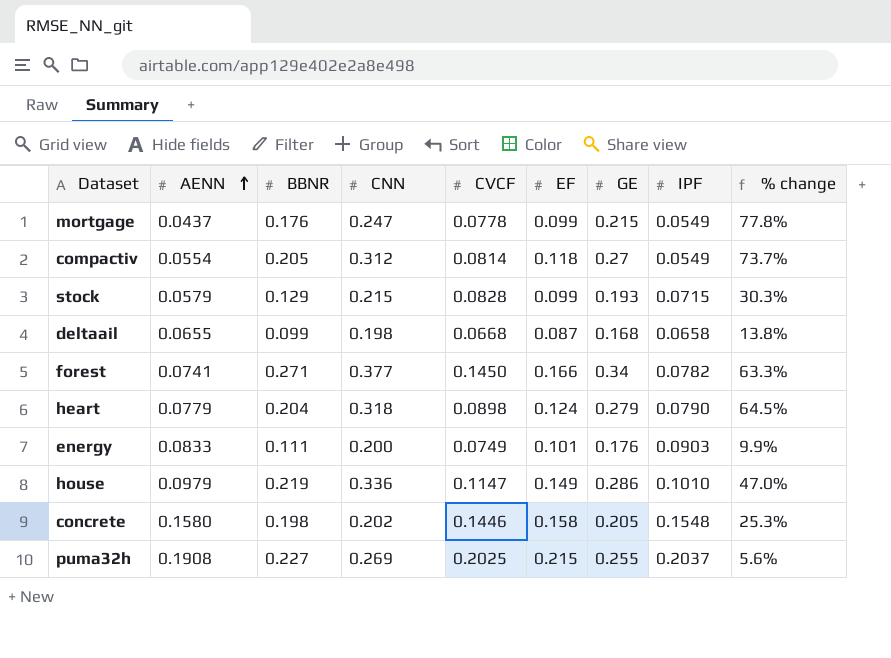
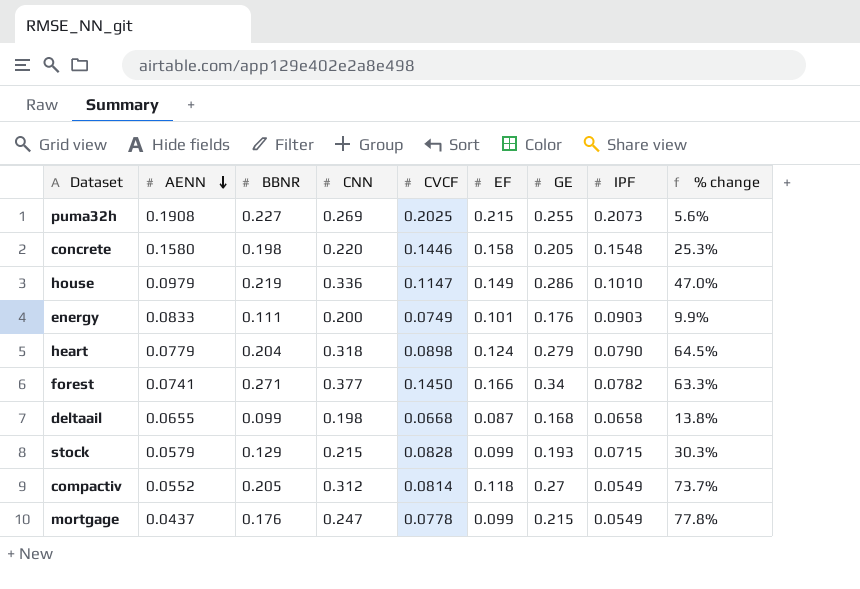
row order: AENN ascending -> AENN descending
puma32h | IPF: 0.2037 -> 0.2073
concrete | CNN: 0.202 -> 0.220
compactiv | AENN: 0.0554 -> 0.0552

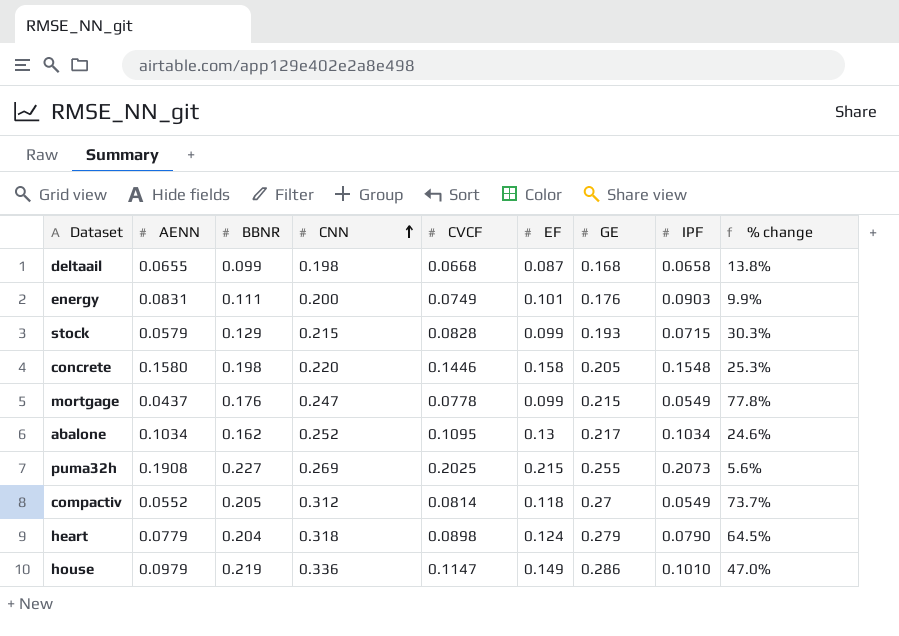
row order: AENN descending -> CNN ascending
row forest: 0.0741 | 0.271 | 0.377 | 0.1450 | 0.166 | 0.34 | 0.0782 | 63.3% -> none
energy | AENN: 0.0833 -> 0.0831
row abalone: none -> 0.1034 | 0.162 | 0.252 | 0.1095 | 0.13 | 0.217 | 0.1034 | 24.6%

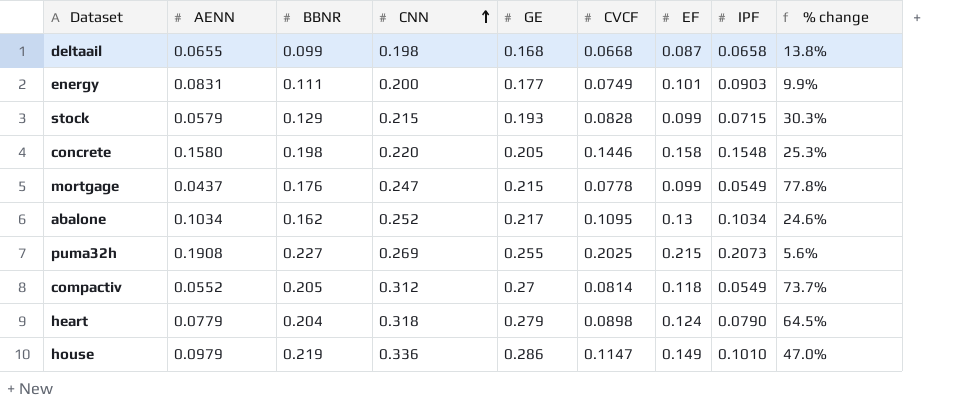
column GE | position: 7 -> 5
energy | GE: 0.176 -> 0.177

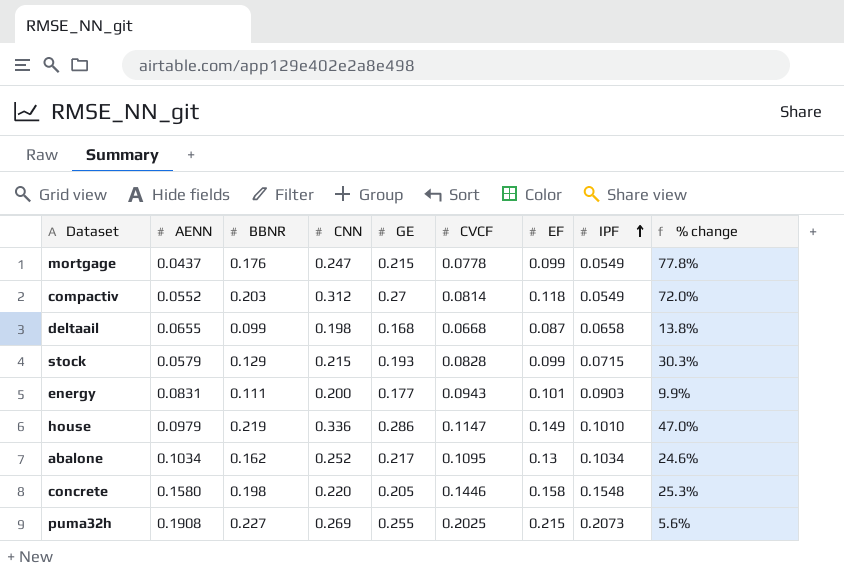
row order: CNN ascending -> IPF ascending
row heart: 0.0779 | 0.204 | 0.318 | 0.279 | 0.0898 | 0.124 | 0.0790 | 64.5% -> none
compactiv | BBNR: 0.205 -> 0.203
compactiv | % change: 73.7% -> 72.0%
energy | CVCF: 0.0749 -> 0.0943

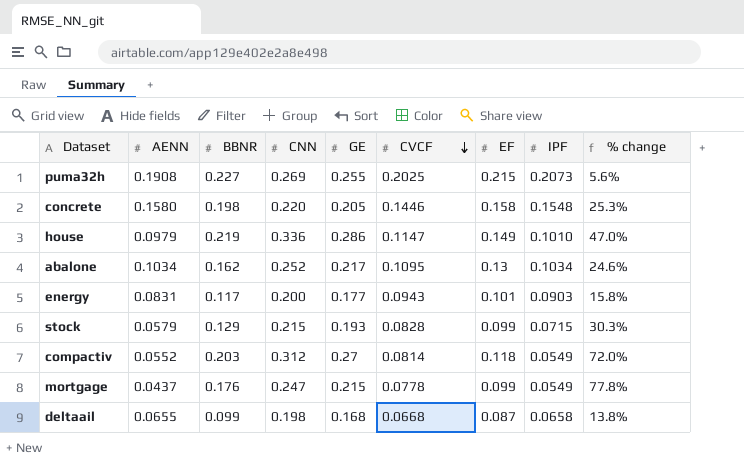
row order: IPF ascending -> CVCF descending
energy | BBNR: 0.111 -> 0.117
energy | % change: 9.9% -> 15.8%

